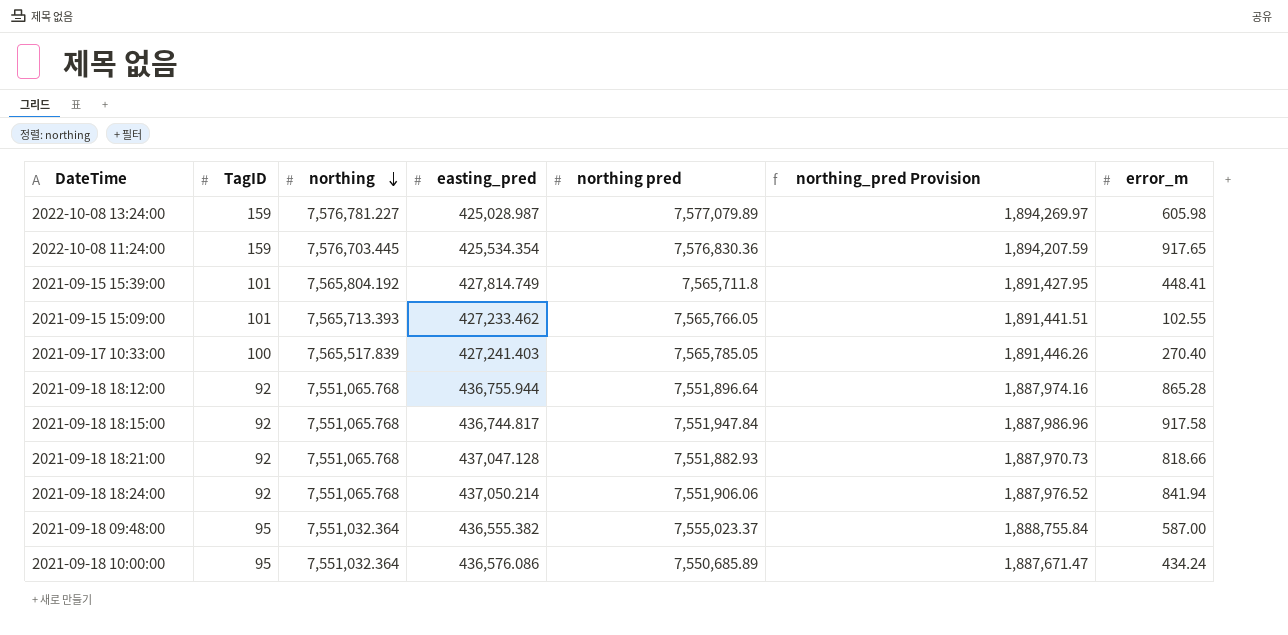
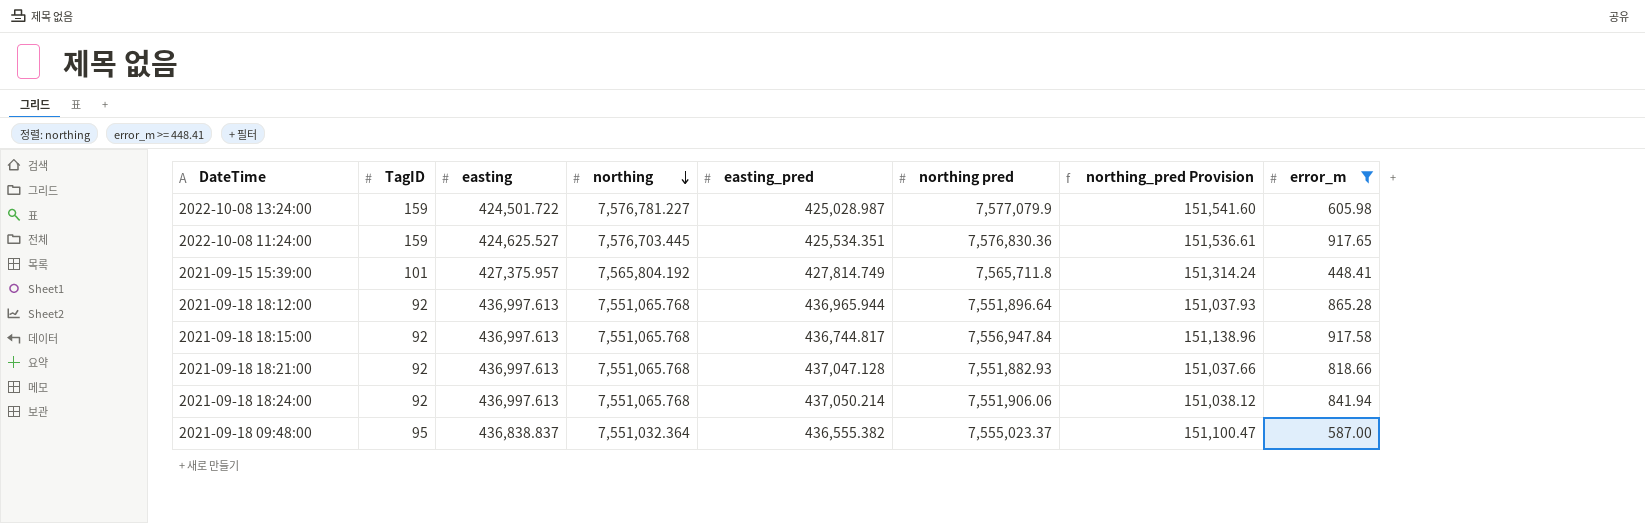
filter: none -> error_m >= 448.41
column easting | position: none -> 3
column northing_pred Provision | formula: [northing pred] * 0.25 -> [northing pred] * 0.02
2022-10-08 13:24:00 | northing pred: 7,577,079.89 -> 7,577,079.9
2022-10-08 11:24:00 | easting_pred: 425,534.354 -> 425,534.351
2021-09-18 18:12:00 | easting_pred: 436,755.944 -> 436,965.944
2021-09-18 18:15:00 | northing pred: 7,551,947.84 -> 7,556,947.84

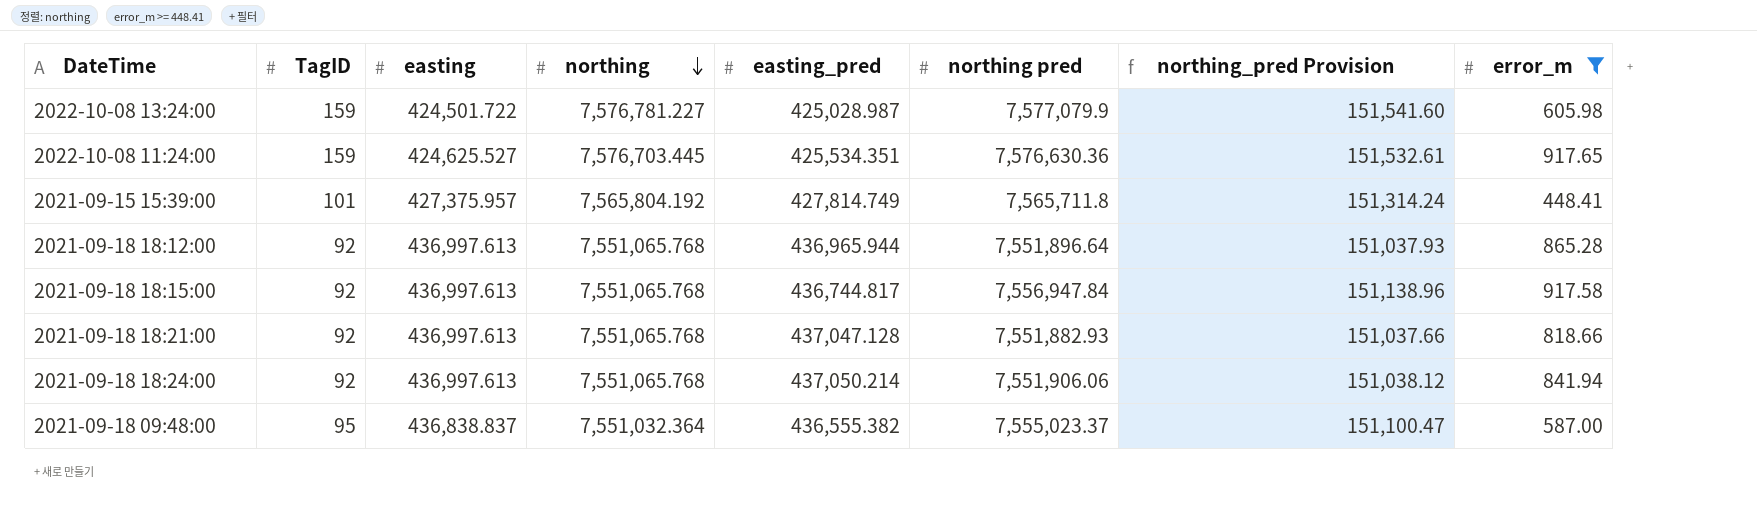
2022-10-08 11:24:00 | northing pred: 7,576,830.36 -> 7,576,630.36
2022-10-08 11:24:00 | northing_pred Provision: 151,536.61 -> 151,532.61

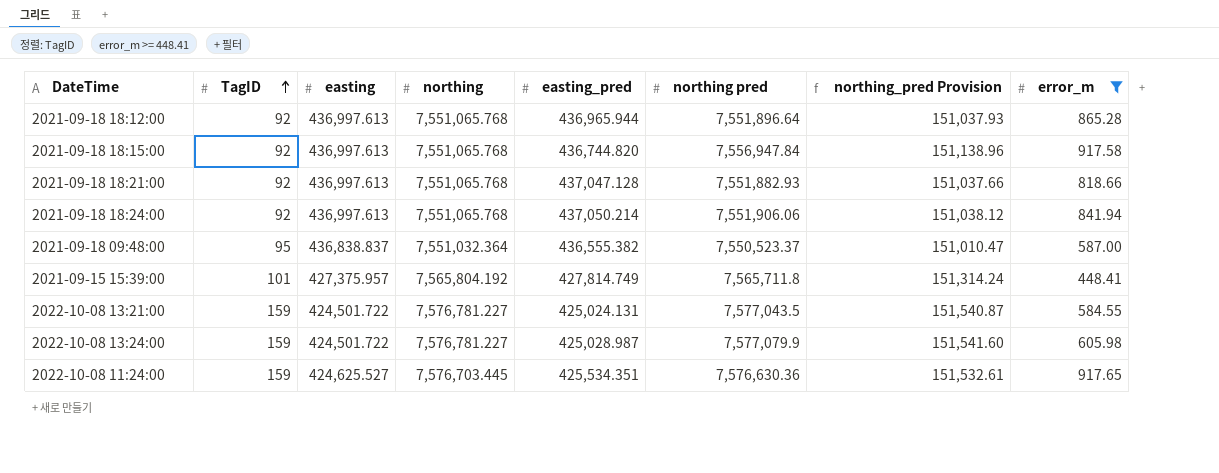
row order: northing descending -> TagID ascending
2021-09-18 18:15:00 | easting_pred: 436,744.817 -> 436,744.820
2021-09-18 09:48:00 | northing pred: 7,555,023.37 -> 7,550,523.37
2021-09-18 09:48:00 | northing_pred Provision: 151,100.47 -> 151,010.47
row 2022-10-08 13:21:00: none -> 159 | 424,501.722 | 7,576,781.227 | 425,024.131 | 7,577,043.5 | 151,540.87 | 584.55

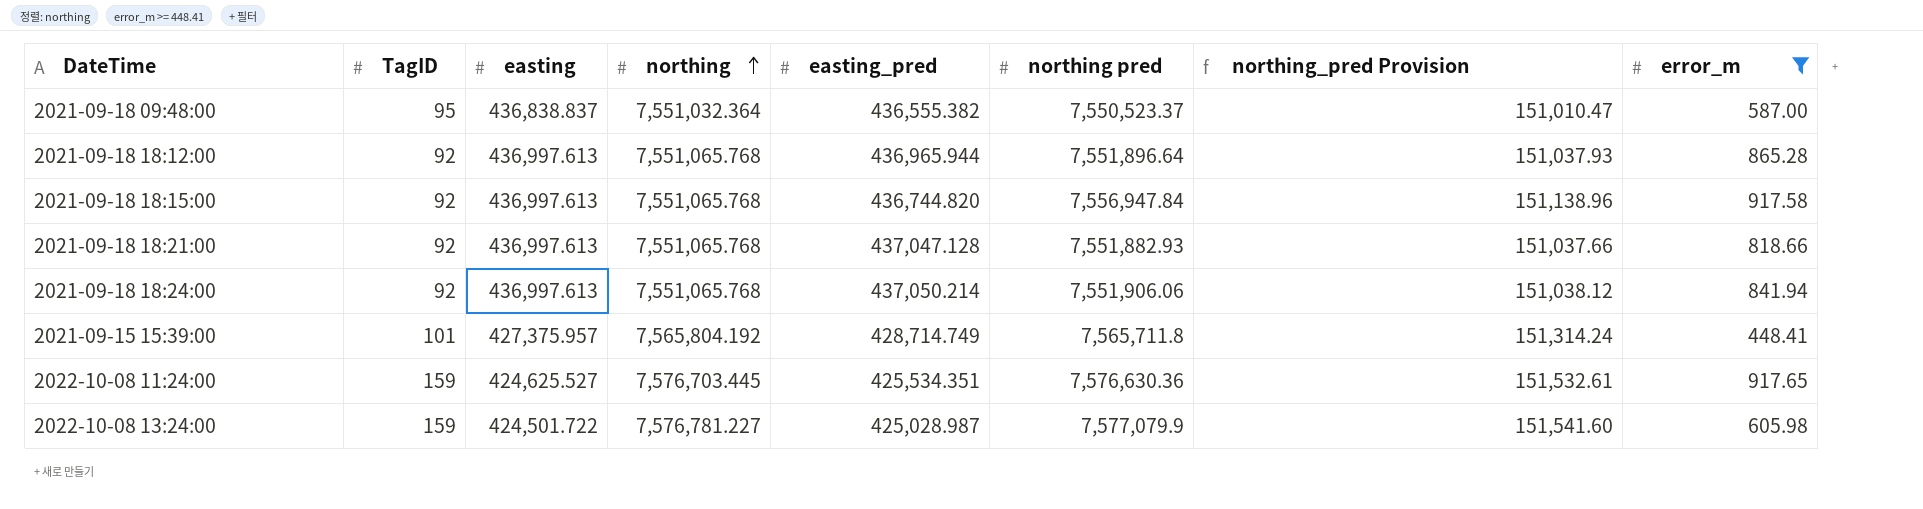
row order: TagID ascending -> northing ascending
row 2022-10-08 13:21:00: 159 | 424,501.722 | 7,576,781.227 | 425,024.131 | 7,577,043.5 | 151,540.87 | 584.55 -> none
2021-09-15 15:39:00 | easting_pred: 427,814.749 -> 428,714.749

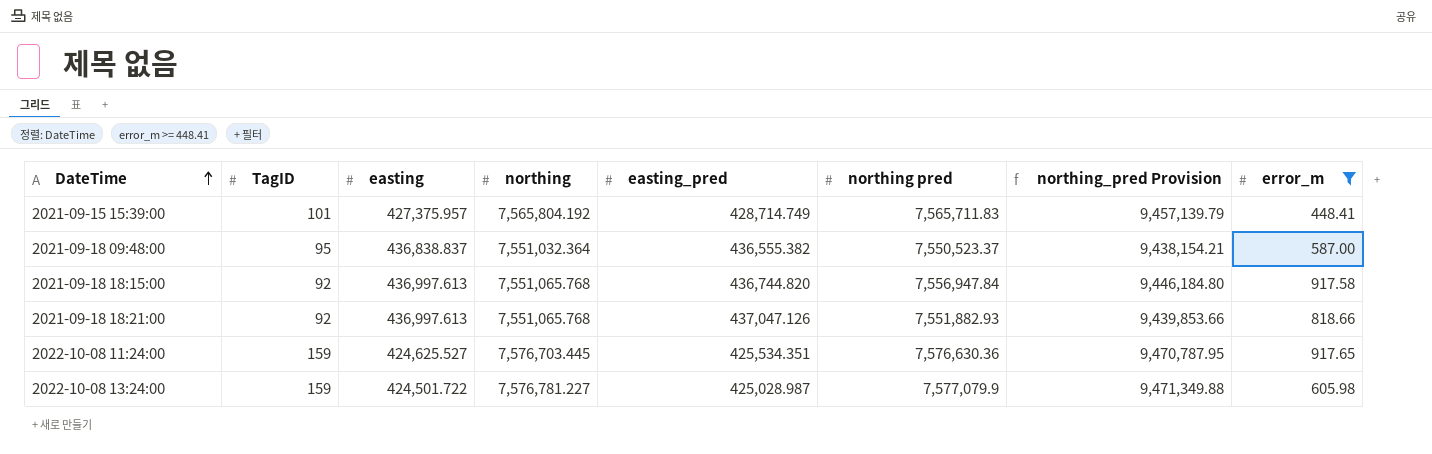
row order: northing ascending -> DateTime ascending
column northing_pred Provision | formula: [northing pred] * 0.02 -> [northing pred] * 1.25
row 2021-09-18 18:12:00: 92 | 436,997.613 | 7,551,065.768 | 436,965.944 | 7,551,896.64 | 151,037.93 | 865.28 -> none
row 2021-09-18 18:24:00: 92 | 436,997.613 | 7,551,065.768 | 437,050.214 | 7,551,906.06 | 151,038.12 | 841.94 -> none
2021-09-15 15:39:00 | northing pred: 7,565,711.8 -> 7,565,711.83
2021-09-18 18:21:00 | easting_pred: 437,047.128 -> 437,047.126

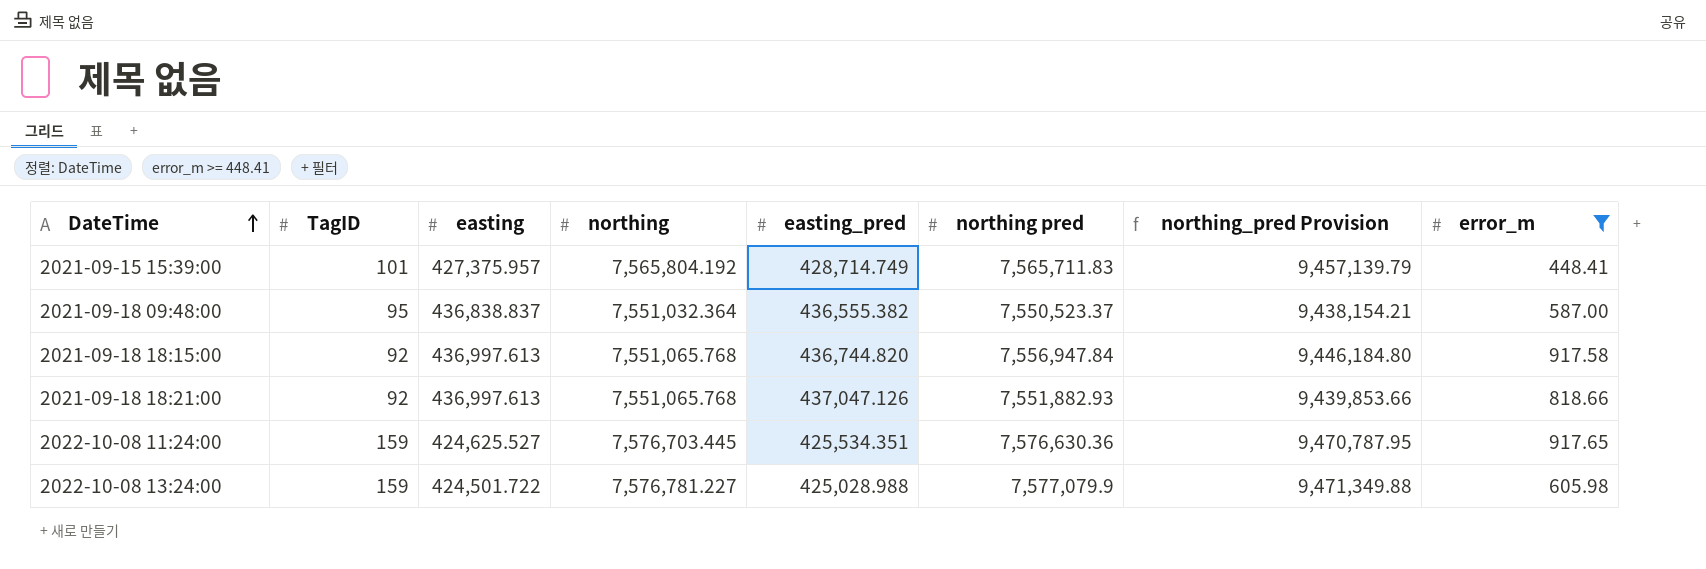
2022-10-08 13:24:00 | easting_pred: 425,028.987 -> 425,028.988

